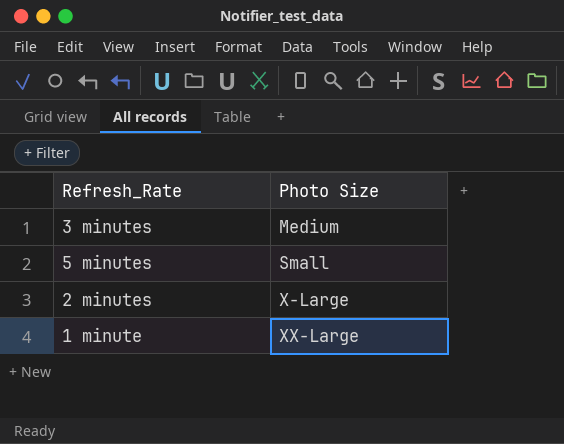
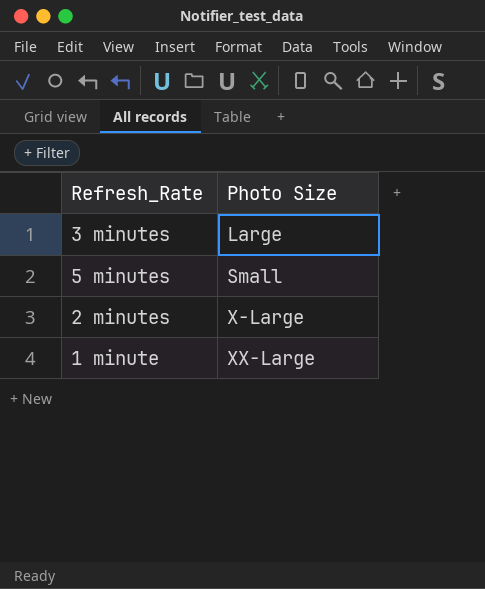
3 minutes | Photo Size: Medium -> Large

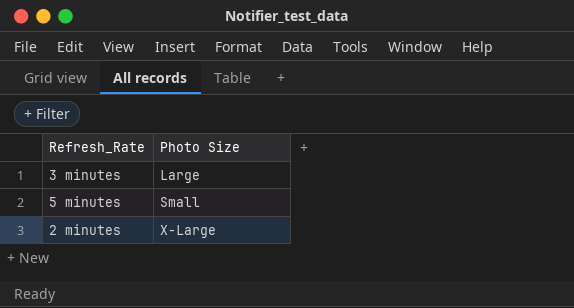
row 1 minute: XX-Large -> none

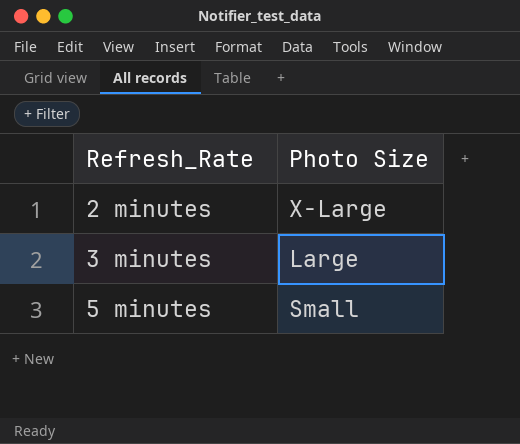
row order: Photo Size ascending -> Refresh_Rate ascending

